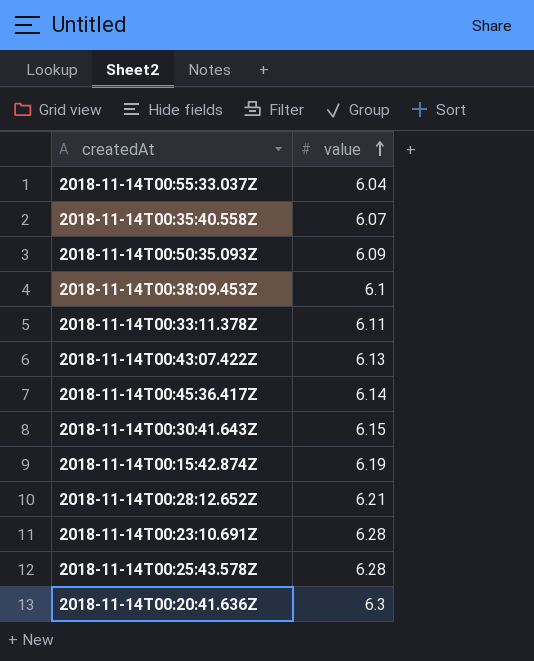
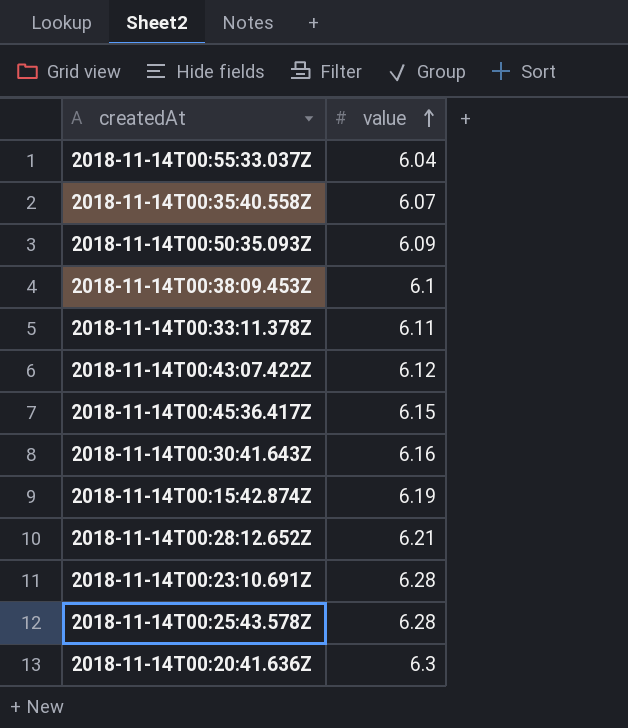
2018-11-14T00:43:07.422Z | value: 6.13 -> 6.12
2018-11-14T00:45:36.417Z | value: 6.14 -> 6.15
2018-11-14T00:30:41.643Z | value: 6.15 -> 6.16

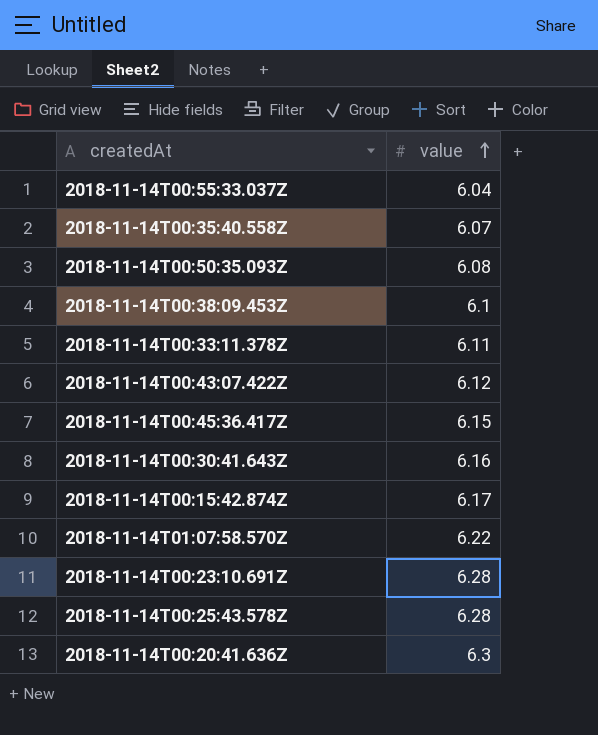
row 2018-11-14T00:28:12.652Z: 6.21 -> none
2018-11-14T00:50:35.093Z | value: 6.09 -> 6.08
2018-11-14T00:15:42.874Z | value: 6.19 -> 6.17
row 2018-11-14T01:07:58.570Z: none -> 6.22

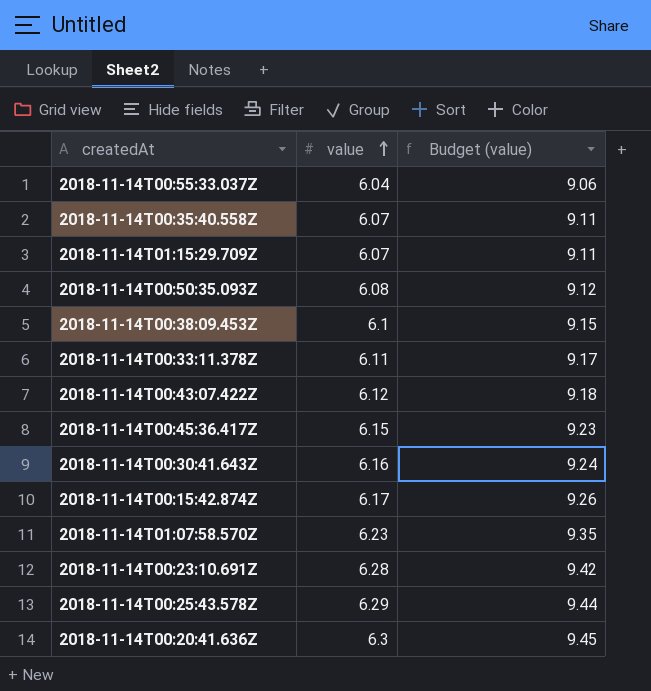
column Budget (value) | formula: none -> [value] * 1.5
row 2018-11-14T01:15:29.709Z: none -> 6.07 | 9.11
2018-11-14T01:07:58.570Z | value: 6.22 -> 6.23
2018-11-14T00:25:43.578Z | value: 6.28 -> 6.29

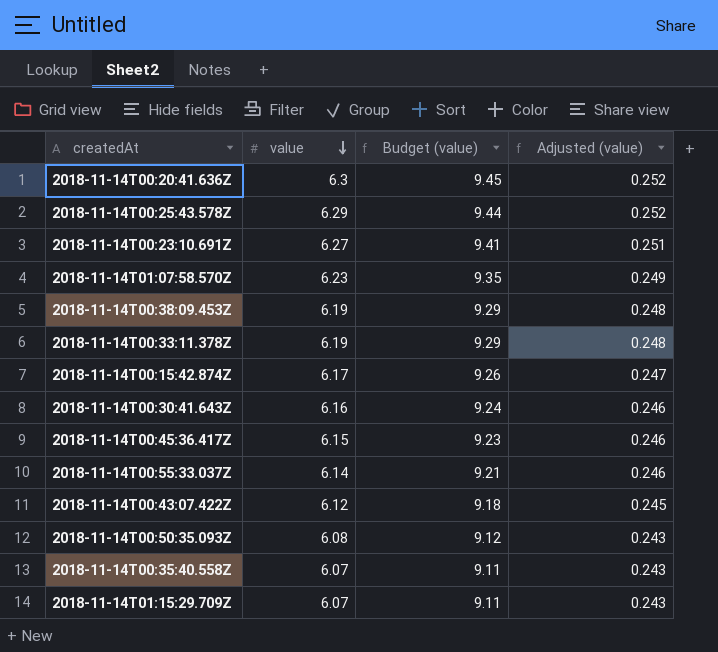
row order: value ascending -> value descending
column Adjusted (value) | formula: none -> [value] * 0.04
2018-11-14T00:23:10.691Z | value: 6.28 -> 6.27
2018-11-14T00:23:10.691Z | Budget (value): 9.42 -> 9.41
2018-11-14T00:38:09.453Z | value: 6.1 -> 6.19
2018-11-14T00:38:09.453Z | Budget (value): 9.15 -> 9.29
2018-11-14T00:33:11.378Z | value: 6.11 -> 6.19
2018-11-14T00:33:11.378Z | Budget (value): 9.17 -> 9.29
2018-11-14T00:55:33.037Z | value: 6.04 -> 6.14
2018-11-14T00:55:33.037Z | Budget (value): 9.06 -> 9.21

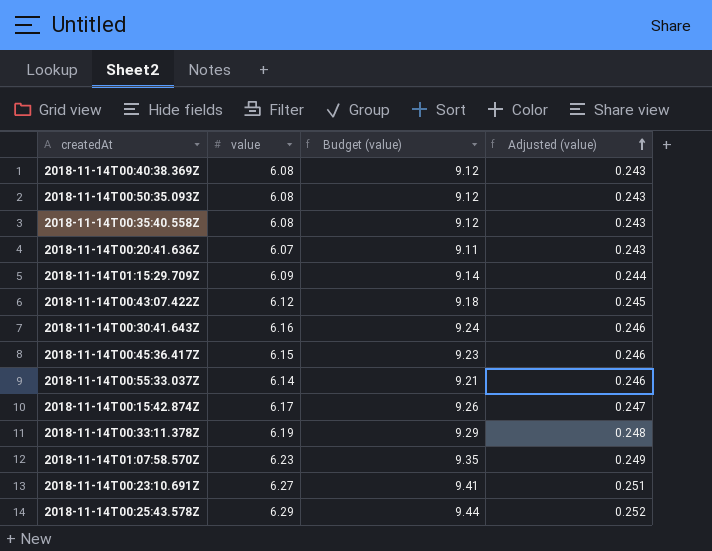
row order: value descending -> Adjusted (value) ascending
row 2018-11-14T00:38:09.453Z: 6.19 | 9.29 | 0.248 -> none
row 2018-11-14T00:40:38.369Z: none -> 6.08 | 9.12 | 0.243
2018-11-14T00:35:40.558Z | value: 6.07 -> 6.08
2018-11-14T00:35:40.558Z | Budget (value): 9.11 -> 9.12
2018-11-14T00:20:41.636Z | value: 6.3 -> 6.07
2018-11-14T00:20:41.636Z | Budget (value): 9.45 -> 9.11
2018-11-14T00:20:41.636Z | Adjusted (value): 0.252 -> 0.243
2018-11-14T01:15:29.709Z | value: 6.07 -> 6.09
2018-11-14T01:15:29.709Z | Budget (value): 9.11 -> 9.14
2018-11-14T01:15:29.709Z | Adjusted (value): 0.243 -> 0.244

